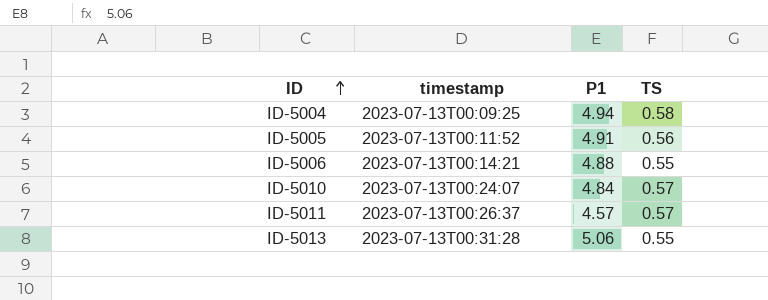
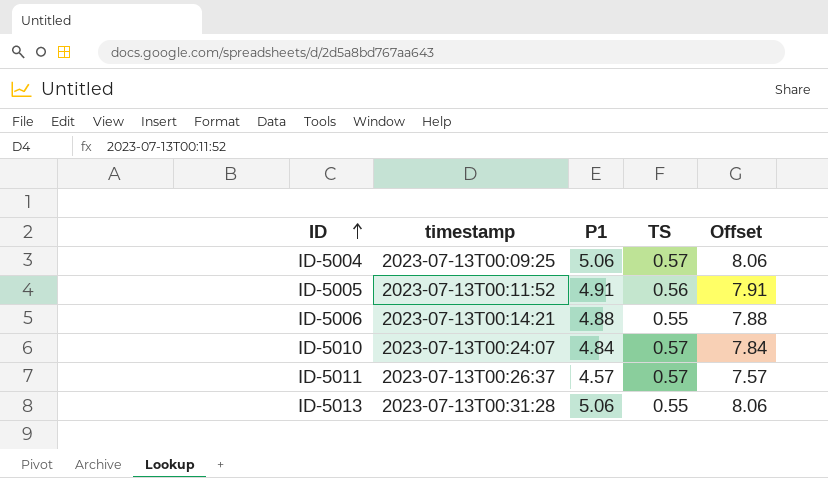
column Offset | formula: none -> [P1] + 3
ID-5004 | P1: 4.94 -> 5.06
ID-5004 | TS: 0.58 -> 0.57

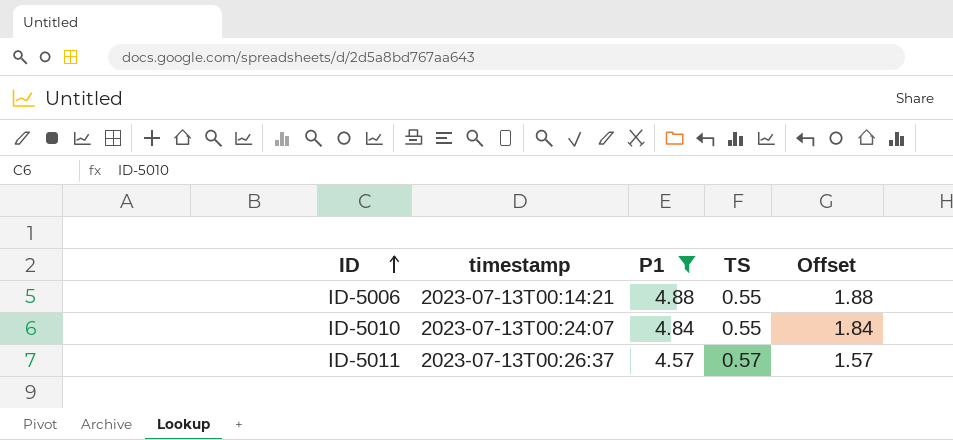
filter: none -> P1 <= 4.88
column Offset | formula: [P1] + 3 -> [P1] - 3
ID-5010 | TS: 0.57 -> 0.55

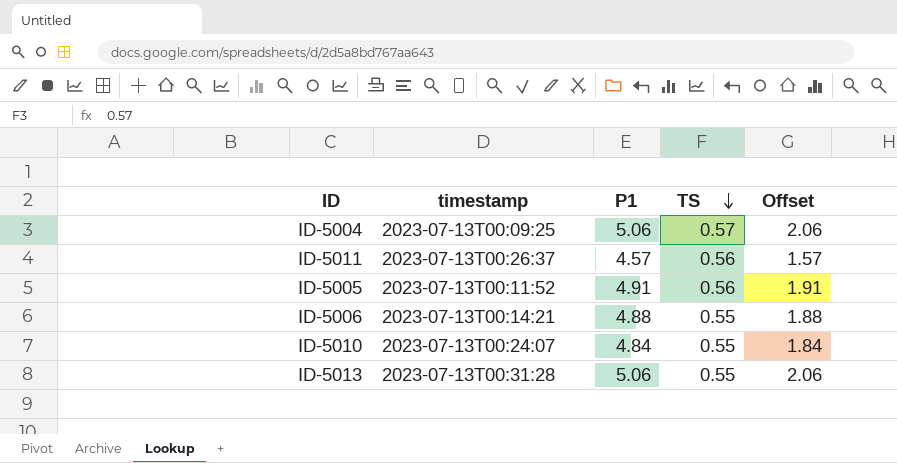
filter: P1 <= 4.88 -> none
row order: ID ascending -> TS descending
ID-5011 | TS: 0.57 -> 0.56

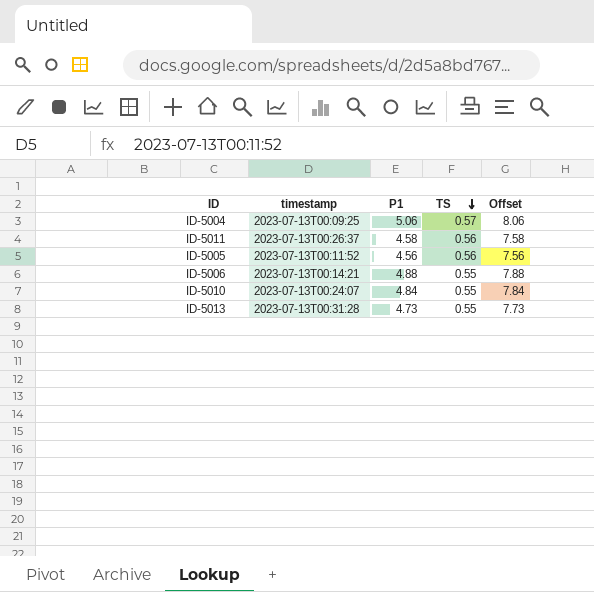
column Offset | formula: [P1] - 3 -> [P1] + 3
ID-5011 | P1: 4.57 -> 4.58
ID-5005 | P1: 4.91 -> 4.56
ID-5013 | P1: 5.06 -> 4.73

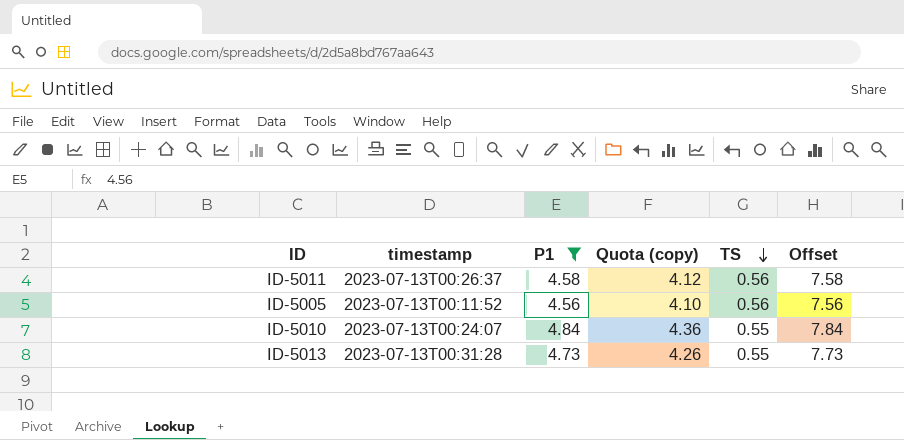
filter: none -> P1 <= 4.84
column Quota (copy) | formula: none -> [P1] * 0.9

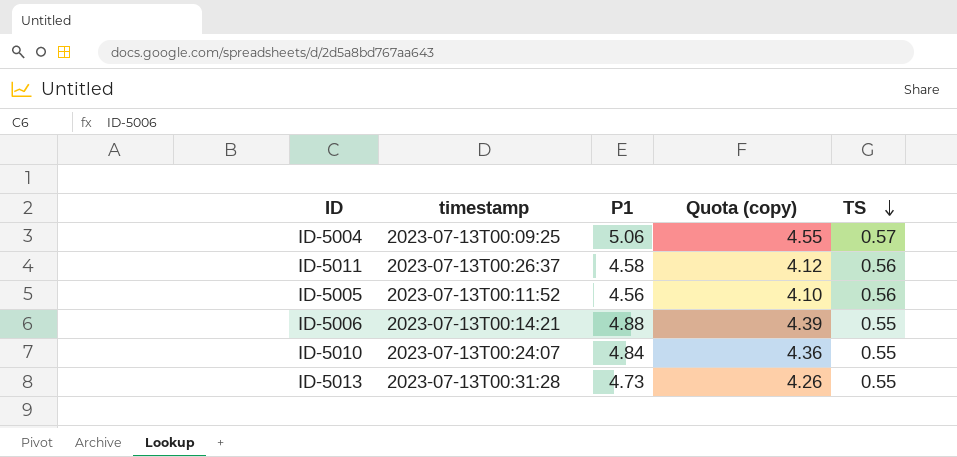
filter: P1 <= 4.84 -> none
column Offset | formula: [P1] + 3 -> none

